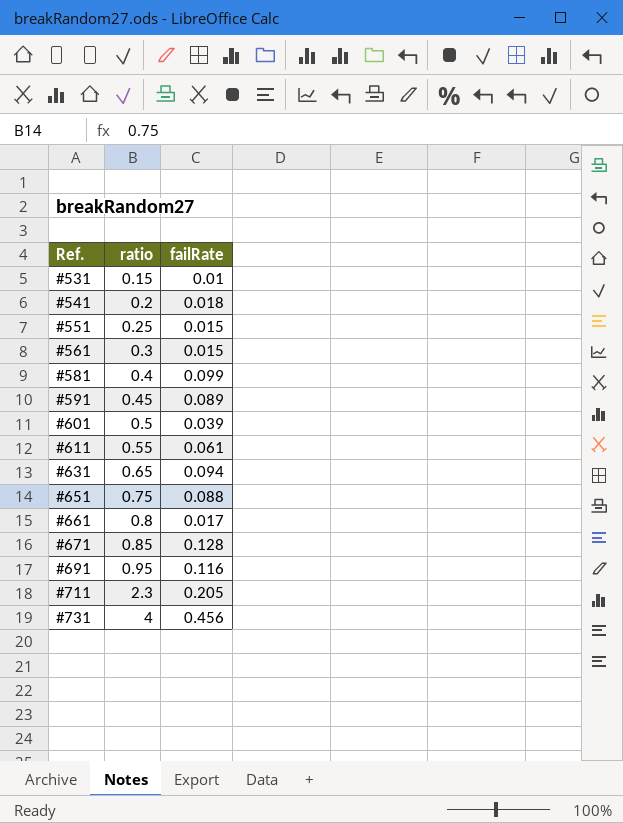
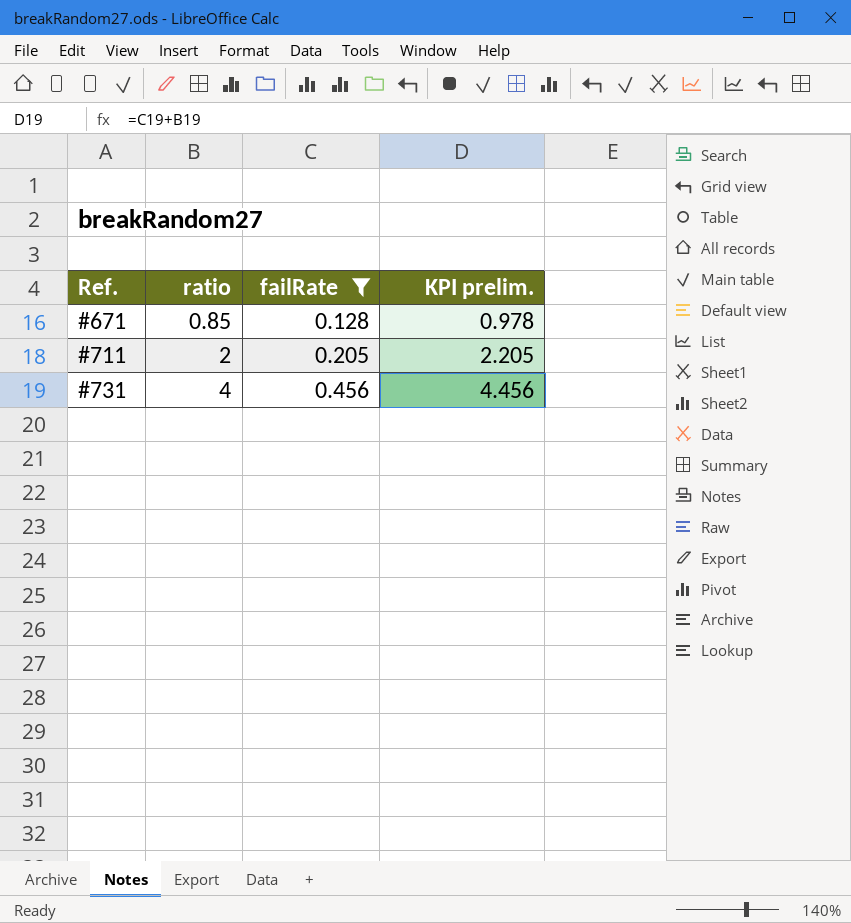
filter: none -> failRate >= 0.128
column KPI prelim. | formula: none -> [ratio] + [failRate]
#711 | ratio: 2.3 -> 2

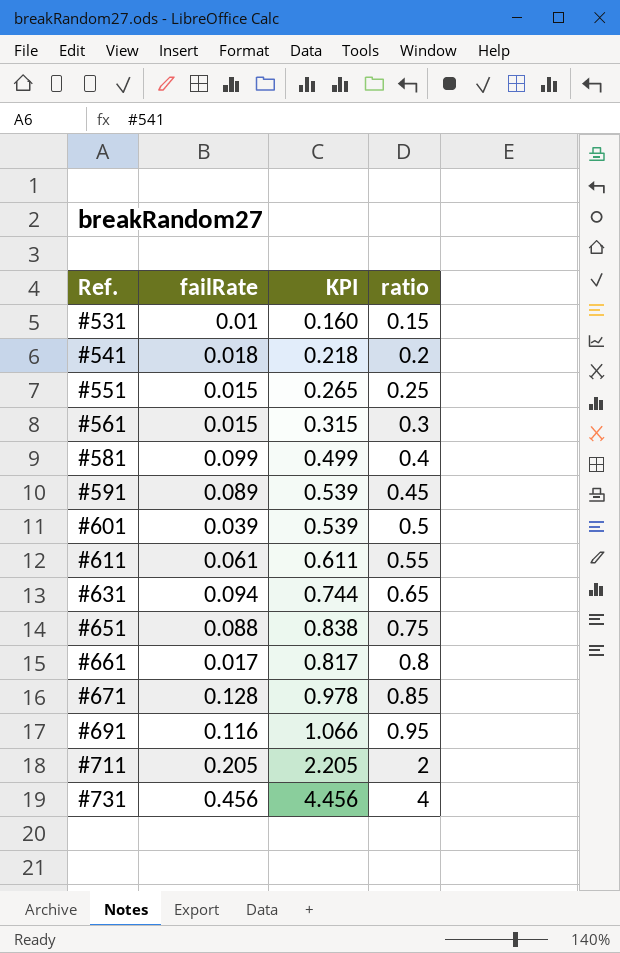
filter: failRate >= 0.128 -> none
column name: KPI prelim. -> KPI
column ratio | position: 2 -> 4

